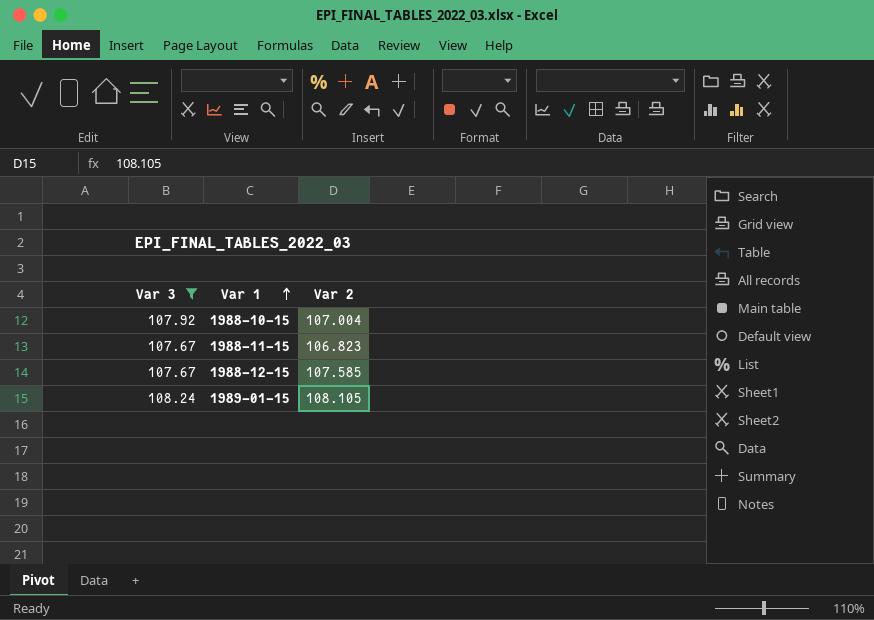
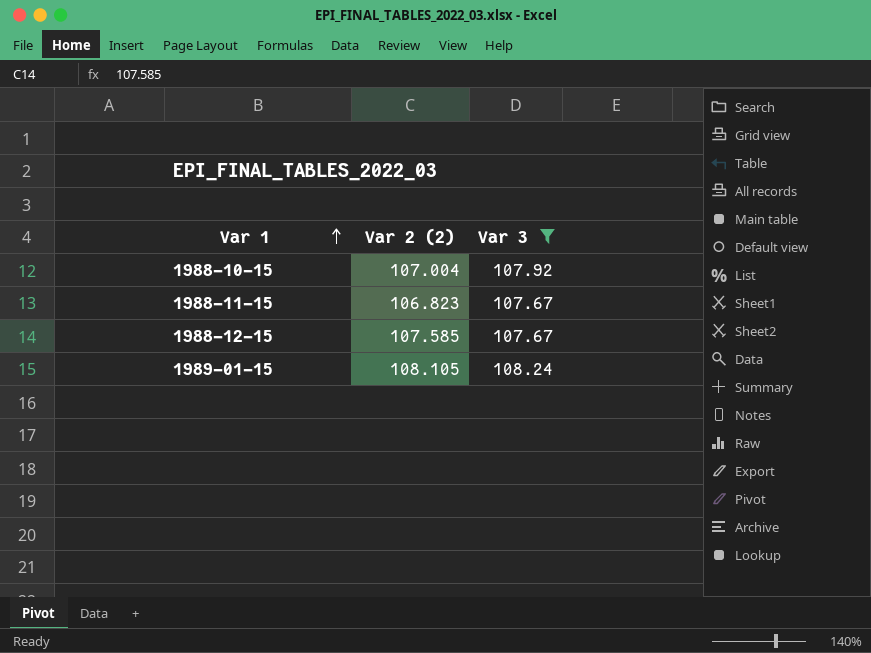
column name: Var 2 -> Var 2 (2)
column Var 3 | position: 1 -> 3

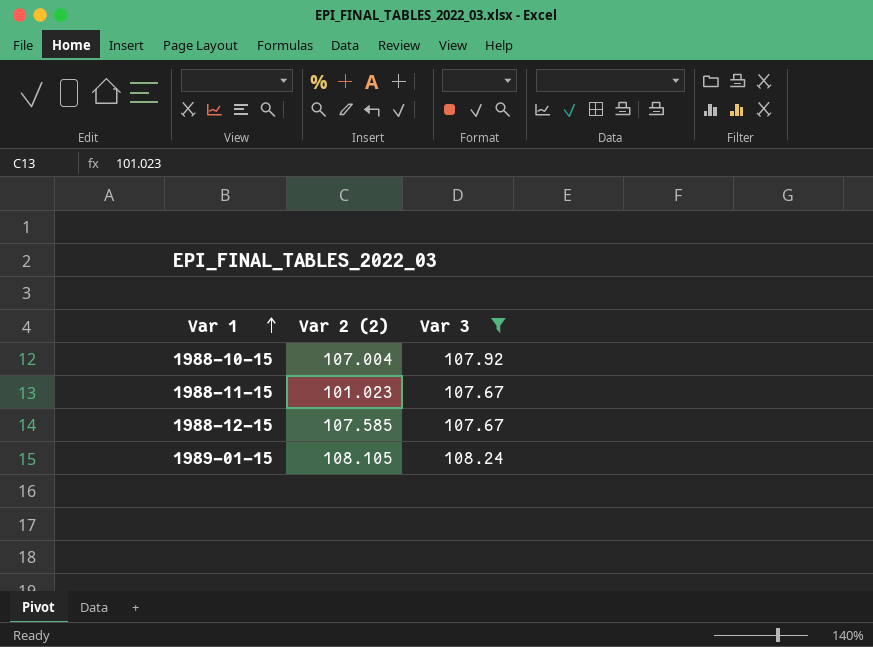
1988-11-15 | Var 2 (2): 106.823 -> 101.023

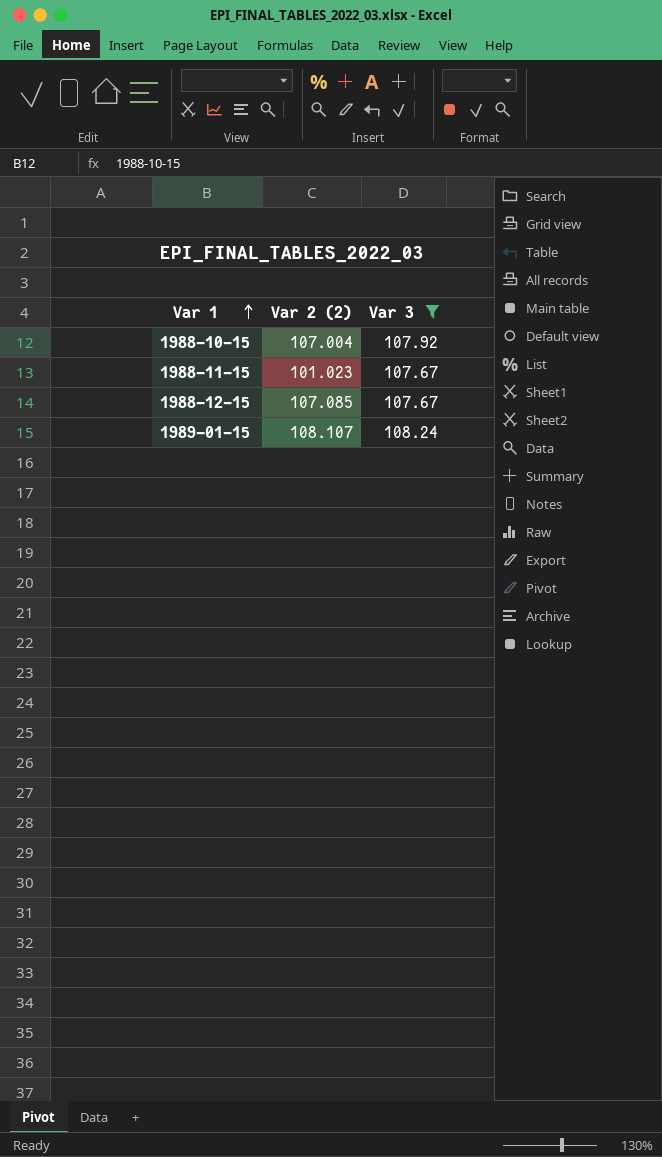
1988-12-15 | Var 2 (2): 107.585 -> 107.085
1989-01-15 | Var 2 (2): 108.105 -> 108.107

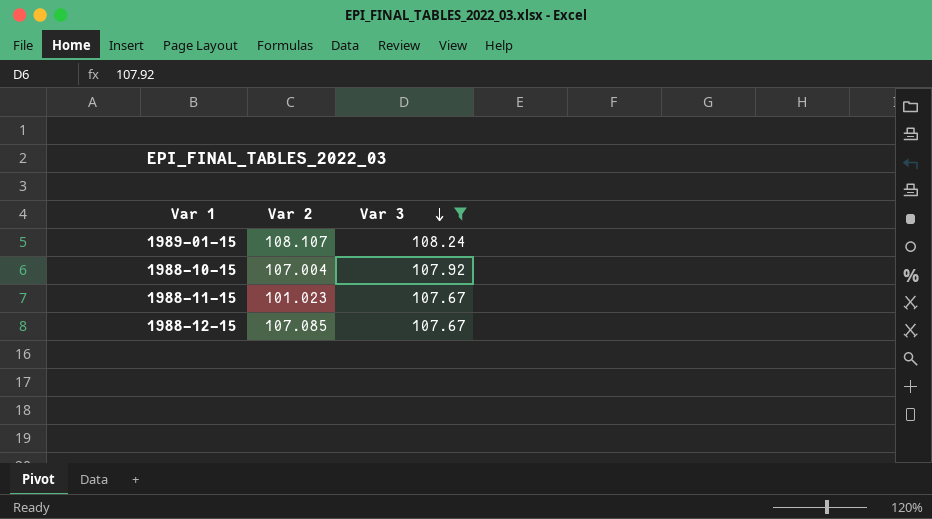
row order: Var 1 ascending -> Var 3 descending
column name: Var 2 (2) -> Var 2

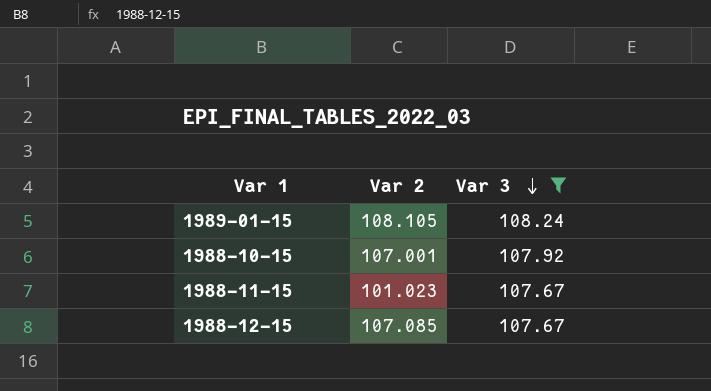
1989-01-15 | Var 2: 108.107 -> 108.105
1988-10-15 | Var 2: 107.004 -> 107.001

